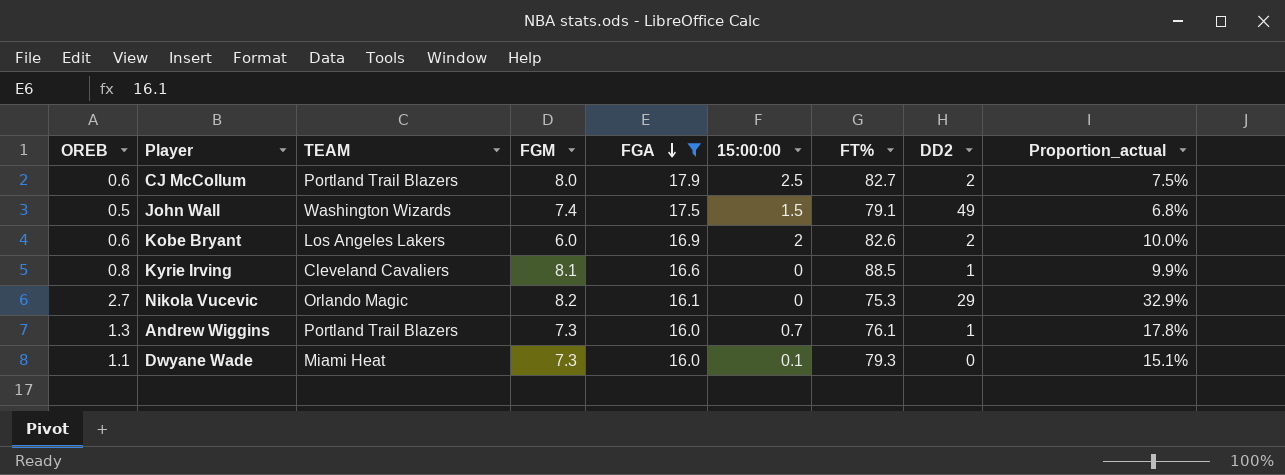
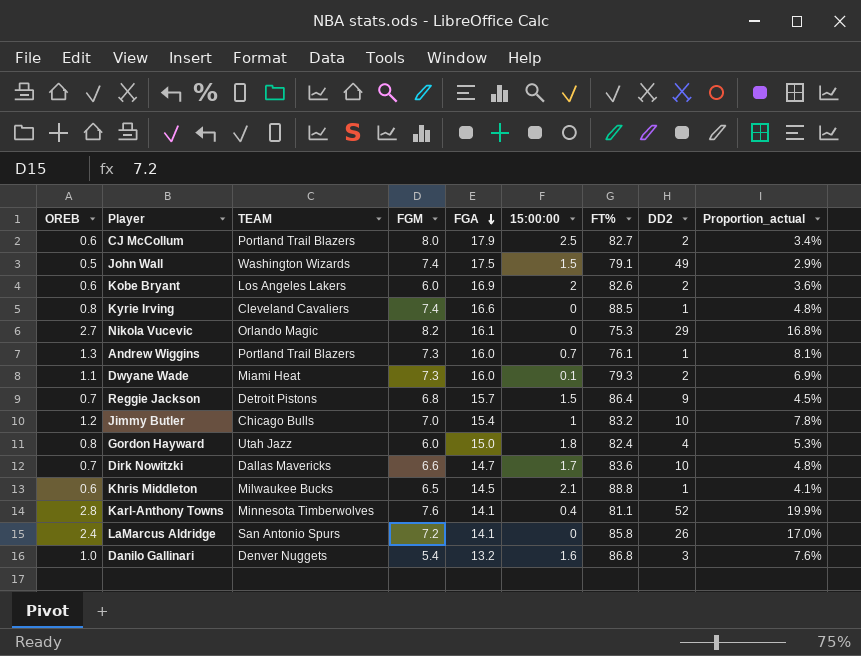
filter: FGA >= 16.0 -> none
column Proportion_actual | formula: [OREB] / [FGM] -> [OREB] / [FGA]
Kyrie Irving | FGM: 8.1 -> 7.4
Dwyane Wade | DD2: 0 -> 2

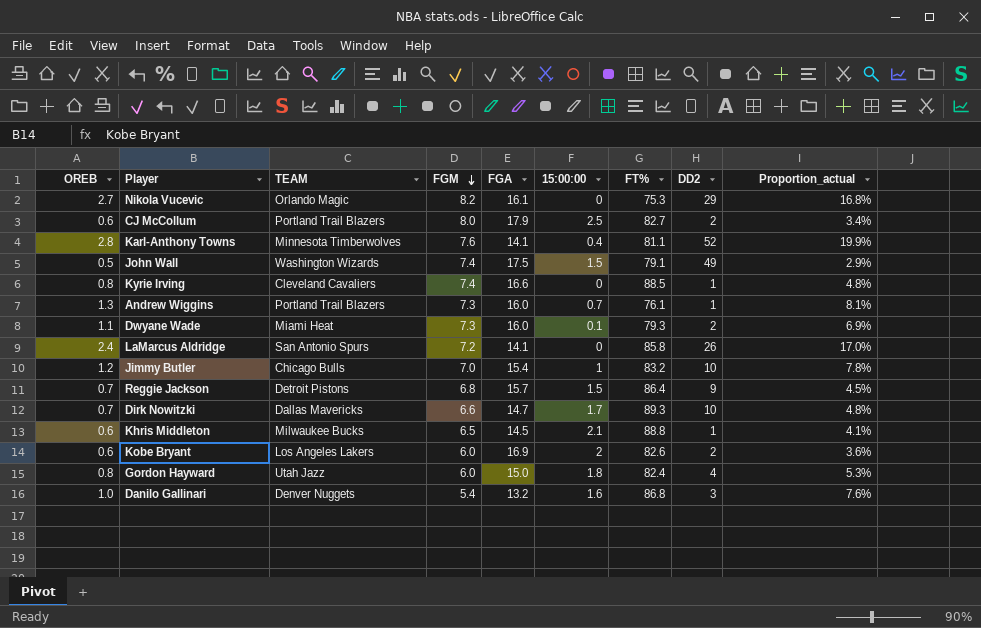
row order: FGA descending -> FGM descending
Dirk Nowitzki | FT%: 83.6 -> 89.3

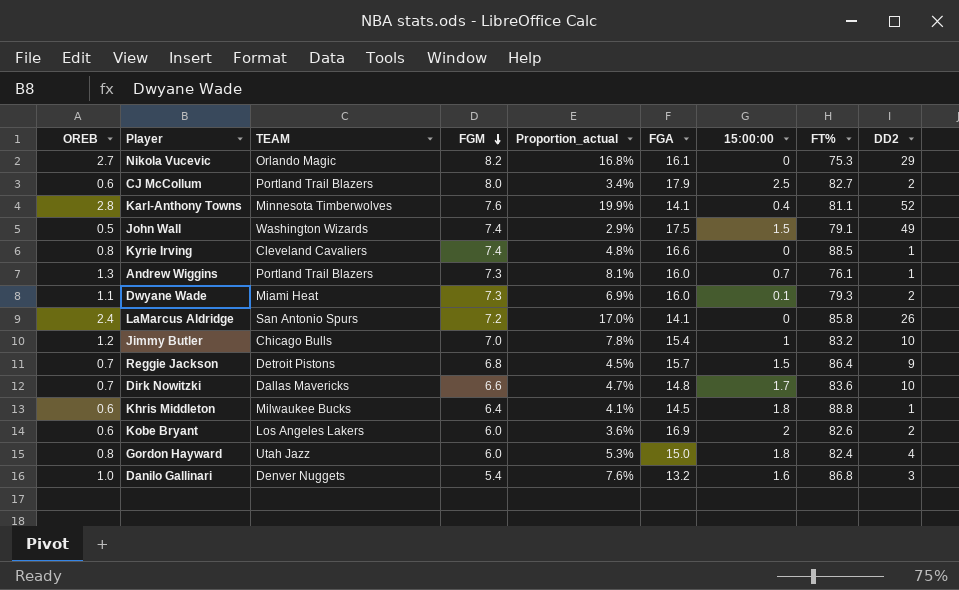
column Proportion_actual | position: 9 -> 5
Dirk Nowitzki | Proportion_actual: 4.8% -> 4.7%
Dirk Nowitzki | FGA: 14.7 -> 14.8
Dirk Nowitzki | FT%: 89.3 -> 83.6
Khris Middleton | FGM: 6.5 -> 6.4
Khris Middleton | 15:00:00: 2.1 -> 1.8

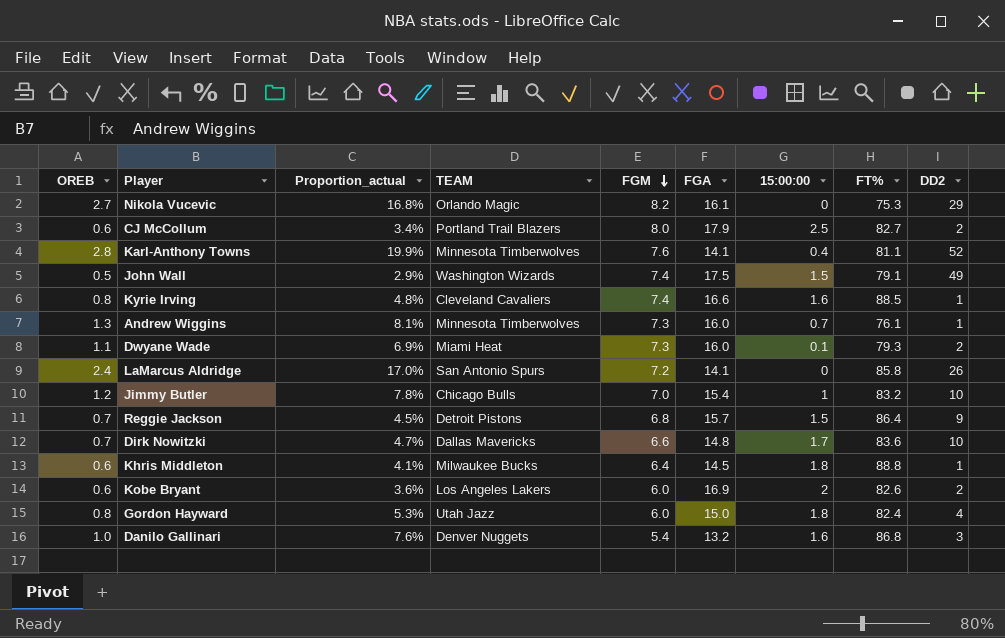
column Proportion_actual | position: 5 -> 3
Kyrie Irving | 15:00:00: 0 -> 1.6
Andrew Wiggins | TEAM: Portland Trail Blazers -> Minnesota Timberwolves

